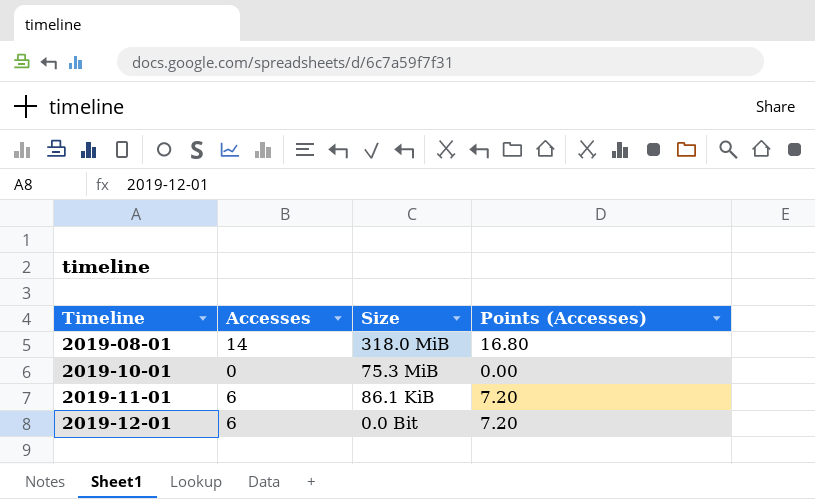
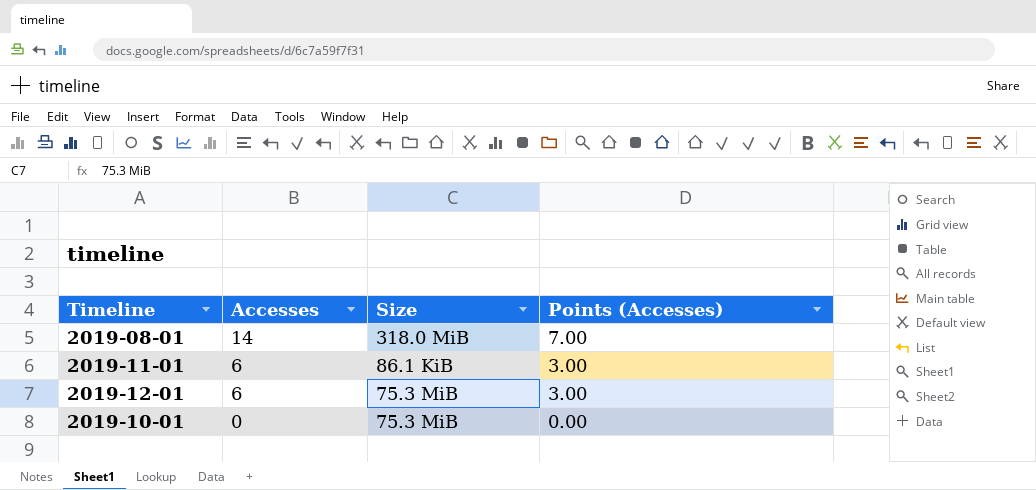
row order: Timeline ascending -> Accesses descending
column Points (Accesses) | formula: [Accesses] * 1.2 -> [Accesses] * 0.5
2019-12-01 | Size: 0.0 Bit -> 75.3 MiB

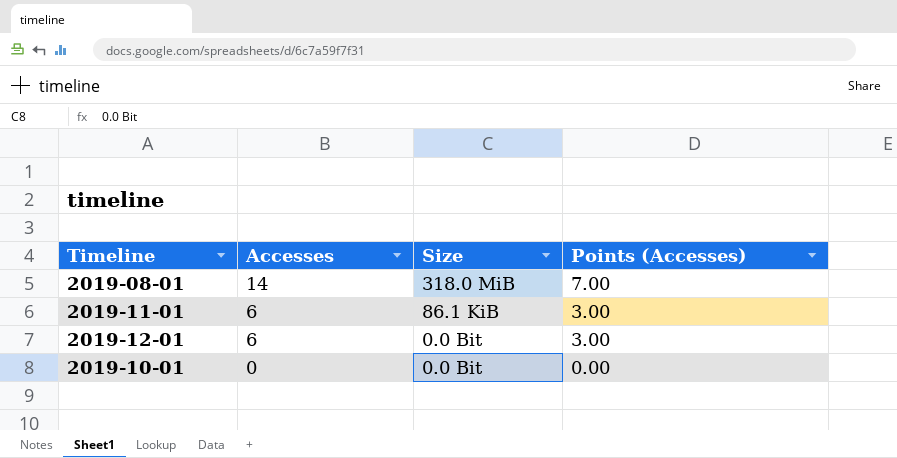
2019-12-01 | Size: 75.3 MiB -> 0.0 Bit
2019-10-01 | Size: 75.3 MiB -> 0.0 Bit

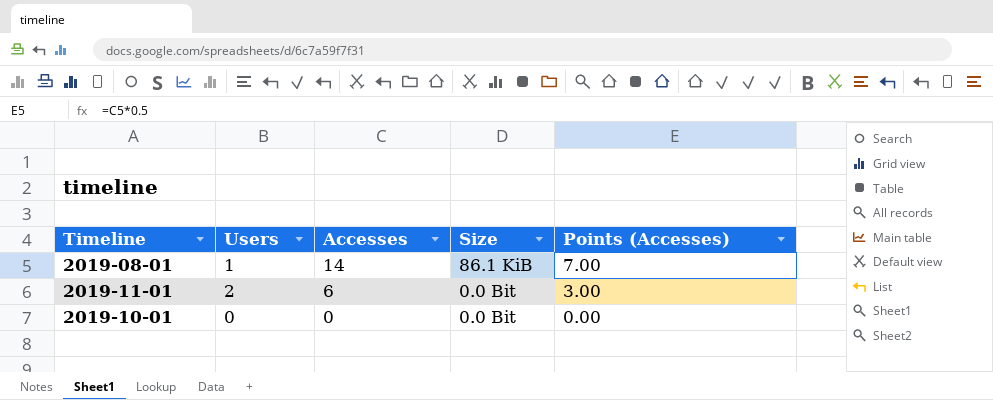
column Users | position: none -> 2
row 2019-12-01: 6 | 0.0 Bit | 3.00 -> none
2019-08-01 | Size: 318.0 MiB -> 86.1 KiB
2019-11-01 | Size: 86.1 KiB -> 0.0 Bit

